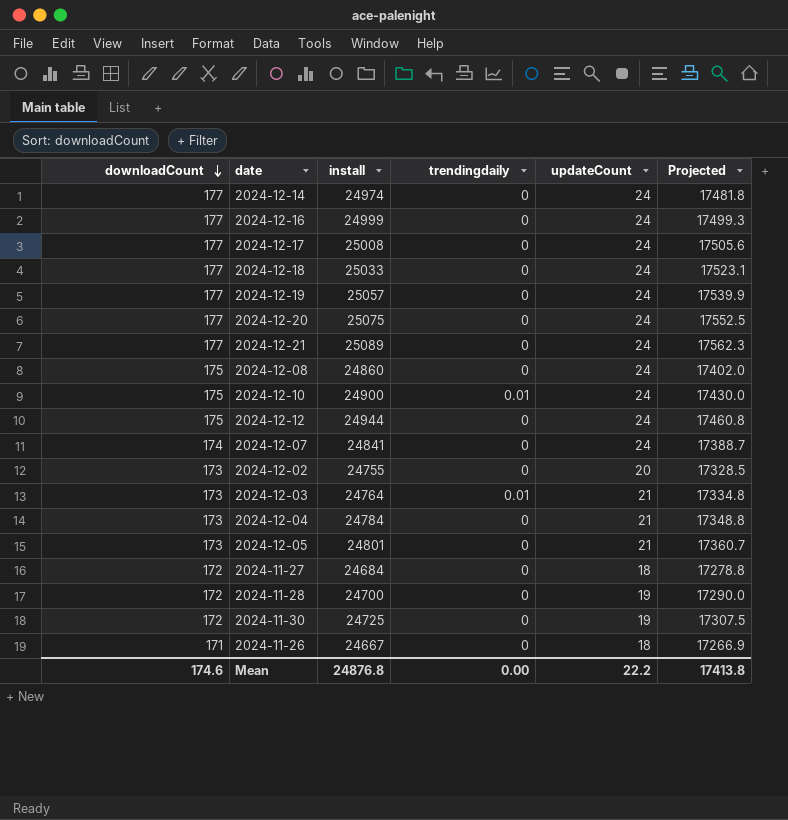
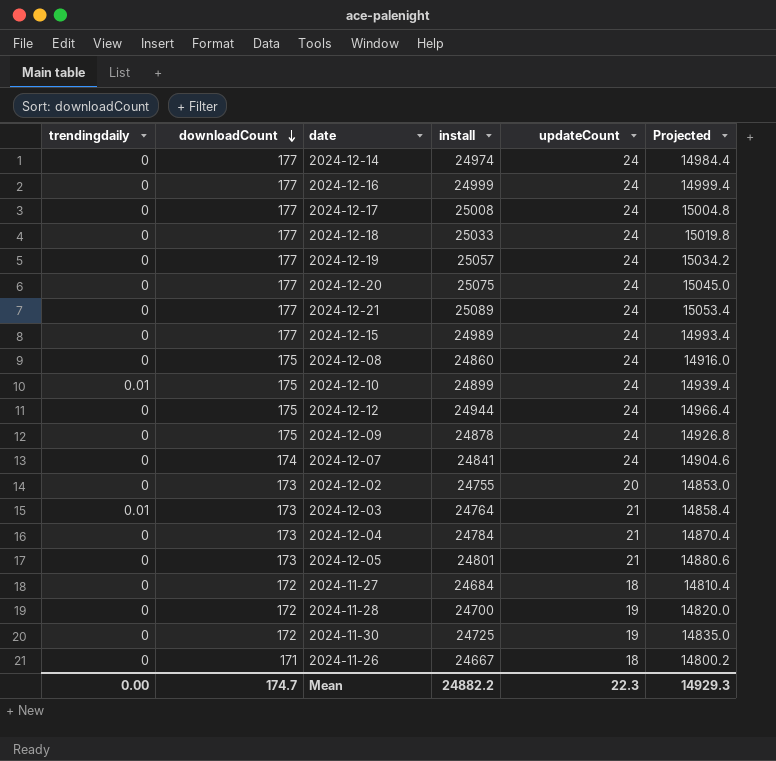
column trendingdaily | position: 4 -> 1
column Projected | formula: [install] * 0.7 -> [install] * 0.6
row 2024-12-15: none -> 0 | 177 | 24989 | 24 | 14993.4
2024-12-10 | install: 24900 -> 24899
row 2024-12-09: none -> 0 | 175 | 24878 | 24 | 14926.8
Mean | downloadCount: 174.6 -> 174.7
Mean | install: 24876.8 -> 24882.2
Mean | updateCount: 22.2 -> 22.3
Mean | Projected: 17413.8 -> 14929.3

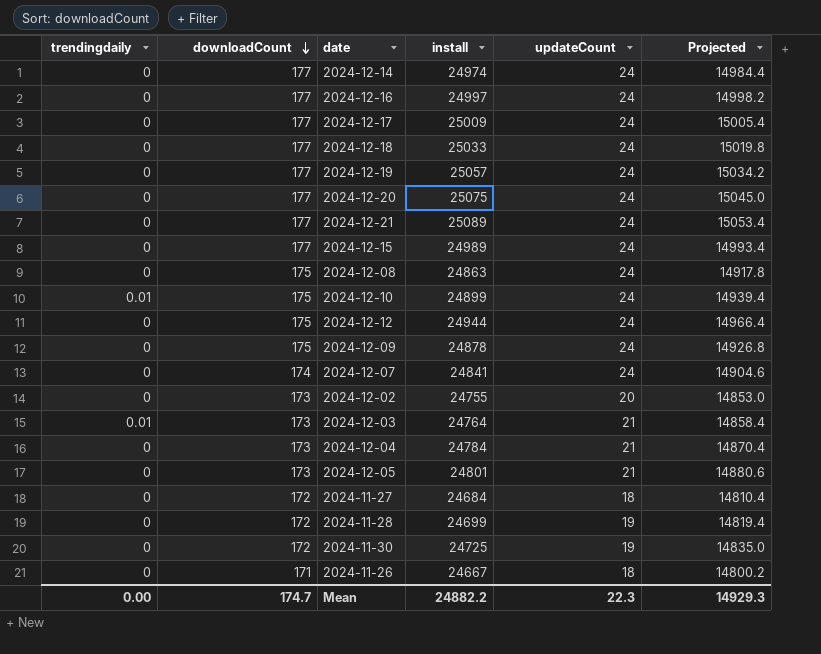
2024-12-16 | install: 24999 -> 24997
2024-12-16 | Projected: 14999.4 -> 14998.2
2024-12-17 | install: 25008 -> 25009
2024-12-17 | Projected: 15004.8 -> 15005.4
2024-12-08 | install: 24860 -> 24863
2024-12-08 | Projected: 14916.0 -> 14917.8
2024-11-28 | install: 24700 -> 24699
2024-11-28 | Projected: 14820.0 -> 14819.4

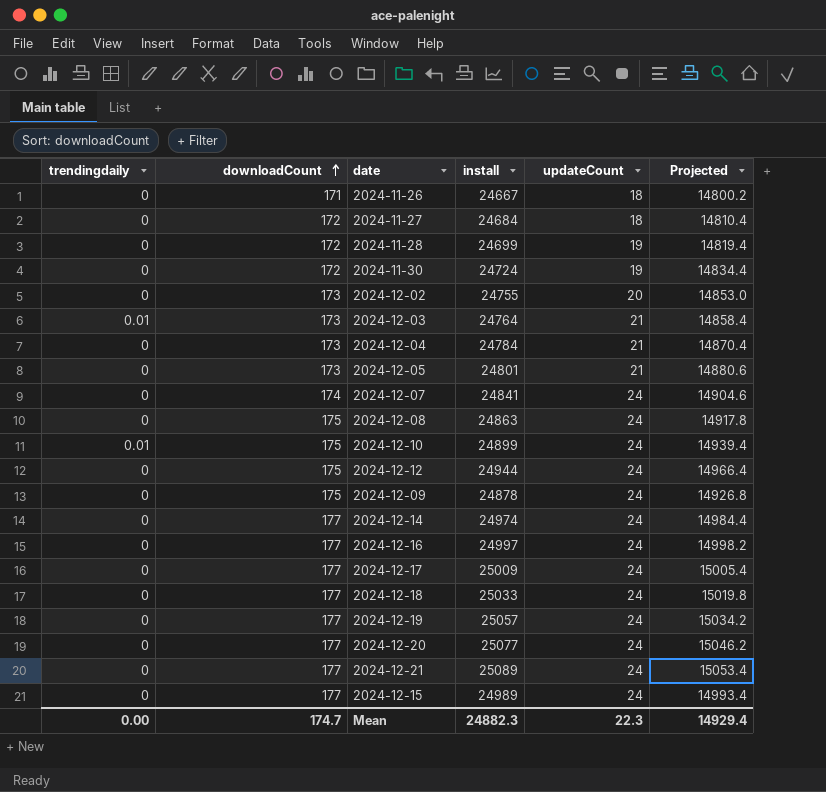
row order: downloadCount descending -> downloadCount ascending
2024-11-30 | install: 24725 -> 24724
2024-11-30 | Projected: 14835.0 -> 14834.4
2024-12-20 | install: 25075 -> 25077
2024-12-20 | Projected: 15045.0 -> 15046.2
Mean | install: 24882.2 -> 24882.3
Mean | Projected: 14929.3 -> 14929.4

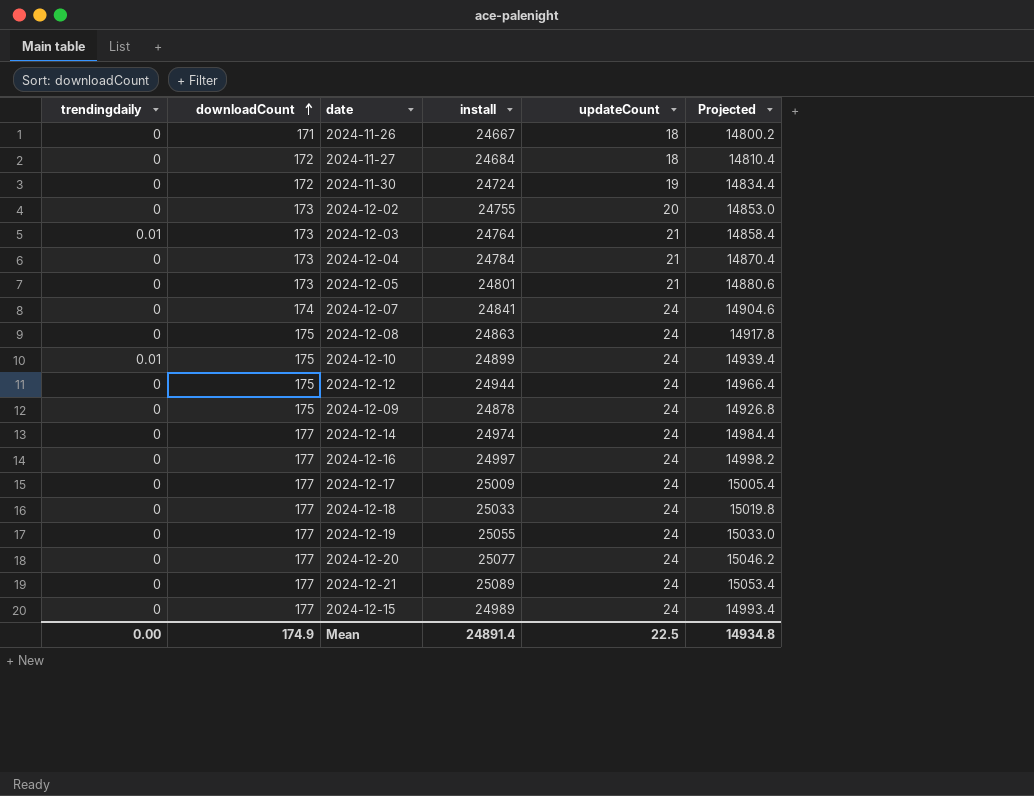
row 2024-11-28: 0 | 172 | 24699 | 19 | 14819.4 -> none
2024-12-19 | install: 25057 -> 25055
2024-12-19 | Projected: 15034.2 -> 15033.0
Mean | downloadCount: 174.7 -> 174.9
Mean | install: 24882.3 -> 24891.4
Mean | updateCount: 22.3 -> 22.5
Mean | Projected: 14929.4 -> 14934.8

